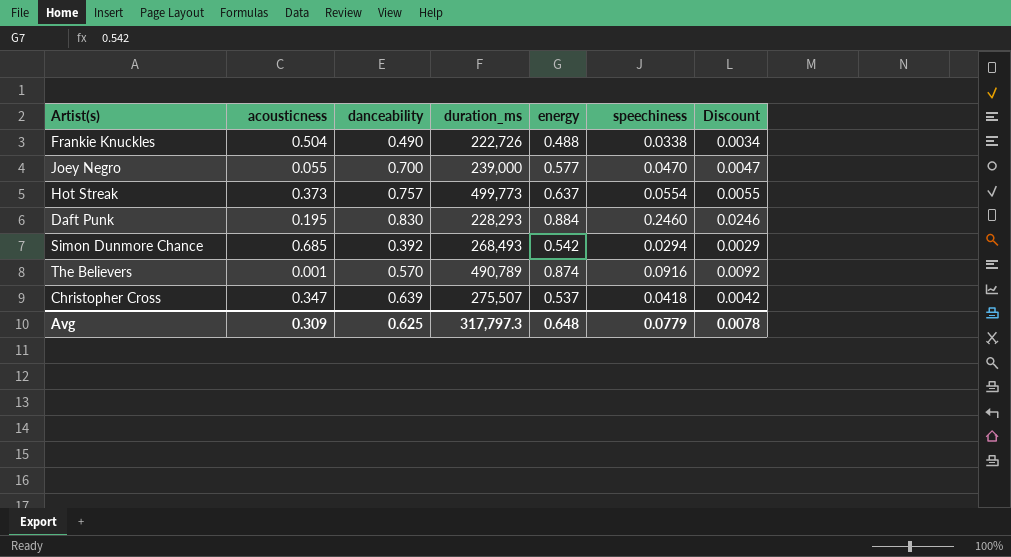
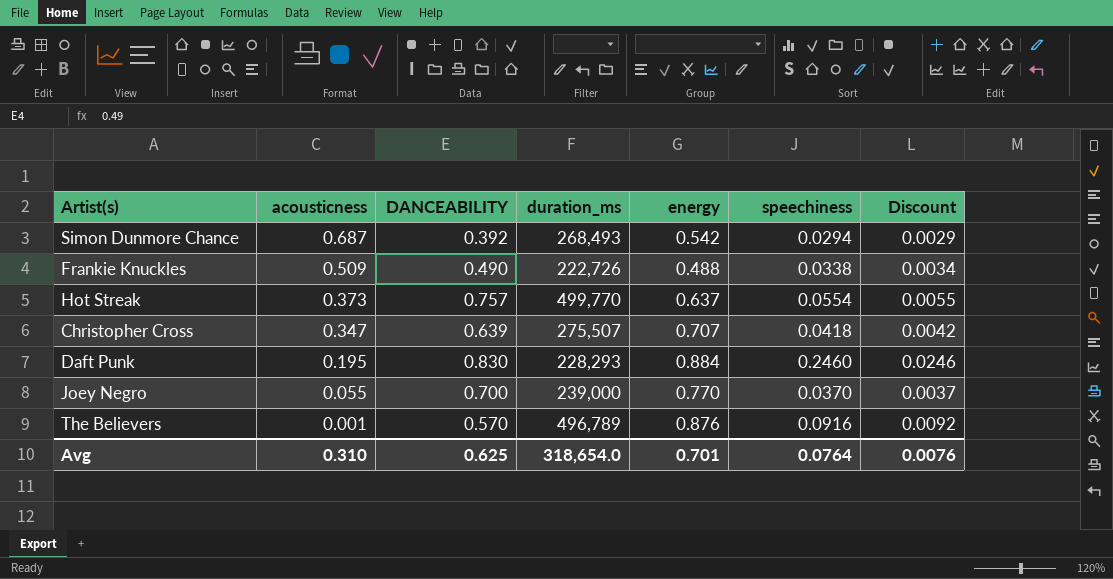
row order: none -> acousticness descending
column name: danceability -> DANCEABILITY
Simon Dunmore Chance | acousticness: 0.685 -> 0.687
Frankie Knuckles | acousticness: 0.504 -> 0.509
Hot Streak | duration_ms: 499,773 -> 499,770
Christopher Cross | energy: 0.537 -> 0.707
Joey Negro | energy: 0.577 -> 0.770
Joey Negro | speechiness: 0.0470 -> 0.0370
Joey Negro | Discount: 0.0047 -> 0.0037
The Believers | duration_ms: 490,789 -> 496,789
The Believers | energy: 0.874 -> 0.876
Avg | acousticness: 0.309 -> 0.310
Avg | duration_ms: 317,797.3 -> 318,654.0
Avg | energy: 0.648 -> 0.701
Avg | speechiness: 0.0779 -> 0.0764
Avg | Discount: 0.0078 -> 0.0076

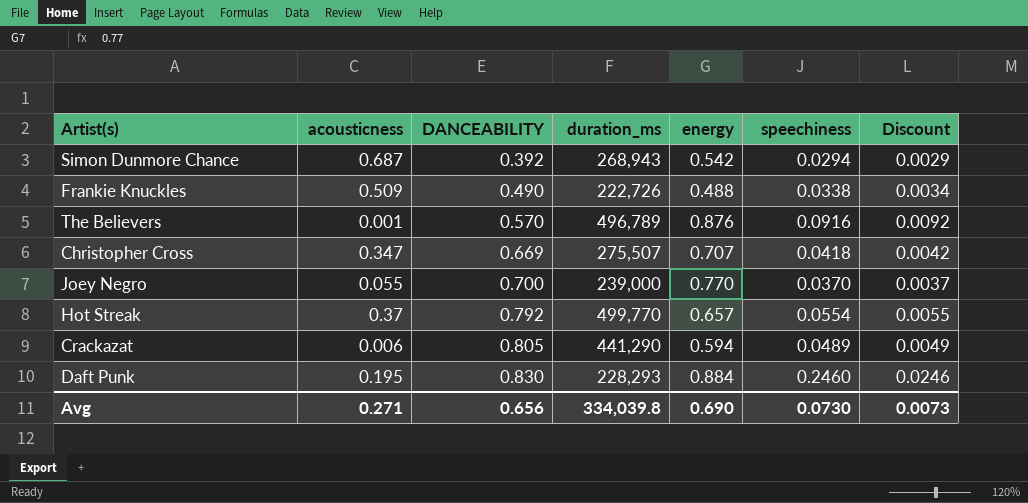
row order: acousticness descending -> DANCEABILITY ascending
Simon Dunmore Chance | duration_ms: 268,493 -> 268,943
Christopher Cross | DANCEABILITY: 0.639 -> 0.669
Hot Streak | acousticness: 0.373 -> 0.37
Hot Streak | DANCEABILITY: 0.757 -> 0.792
Hot Streak | energy: 0.637 -> 0.657
row Crackazat: none -> 0.006 | 0.805 | 441,290 | 0.594 | 0.0489 | 0.0049
Avg | acousticness: 0.310 -> 0.271
Avg | DANCEABILITY: 0.625 -> 0.656
Avg | duration_ms: 318,654.0 -> 334,039.8
Avg | energy: 0.701 -> 0.690
Avg | speechiness: 0.0764 -> 0.0730
Avg | Discount: 0.0076 -> 0.0073

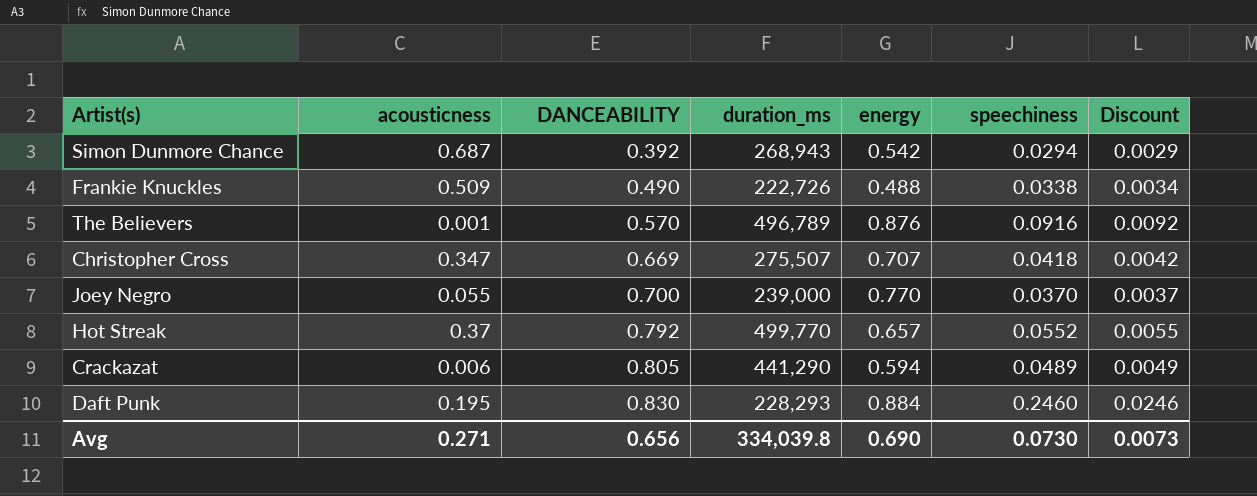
Hot Streak | speechiness: 0.0554 -> 0.0552

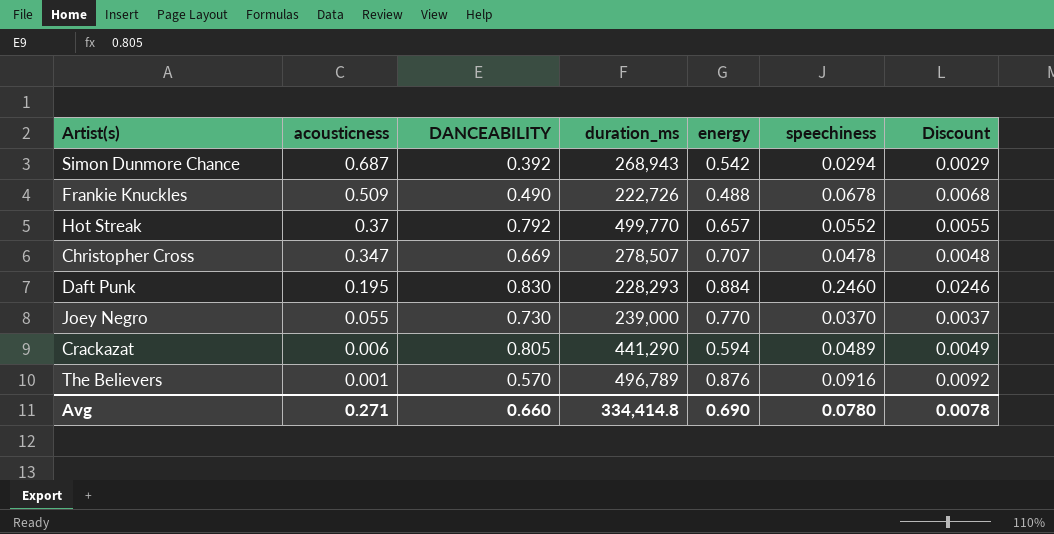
row order: DANCEABILITY ascending -> acousticness descending
Frankie Knuckles | speechiness: 0.0338 -> 0.0678
Frankie Knuckles | Discount: 0.0034 -> 0.0068
Christopher Cross | duration_ms: 275,507 -> 278,507
Christopher Cross | speechiness: 0.0418 -> 0.0478
Christopher Cross | Discount: 0.0042 -> 0.0048
Joey Negro | DANCEABILITY: 0.700 -> 0.730
Avg | DANCEABILITY: 0.656 -> 0.660
Avg | duration_ms: 334,039.8 -> 334,414.8
Avg | speechiness: 0.0730 -> 0.0780
Avg | Discount: 0.0073 -> 0.0078

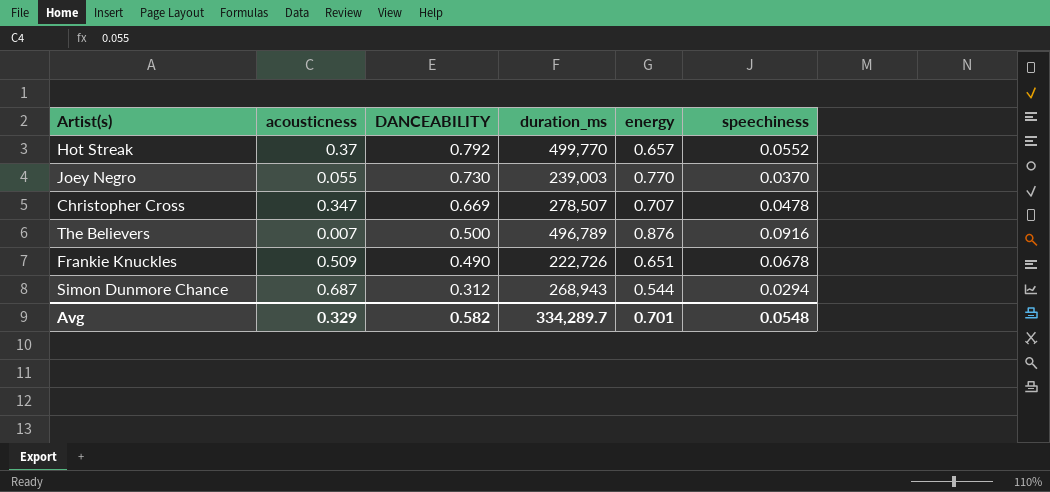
row order: acousticness descending -> DANCEABILITY descending
column Discount | formula: [speechiness] * 0.1 -> none
row Daft Punk: 0.195 | 0.830 | 228,293 | 0.884 | 0.2460 | 0.0246 -> none
row Crackazat: 0.006 | 0.805 | 441,290 | 0.594 | 0.0489 | 0.0049 -> none
Joey Negro | duration_ms: 239,000 -> 239,003
The Believers | acousticness: 0.001 -> 0.007
The Believers | DANCEABILITY: 0.570 -> 0.500
Frankie Knuckles | energy: 0.488 -> 0.651
Simon Dunmore Chance | DANCEABILITY: 0.392 -> 0.312
Simon Dunmore Chance | energy: 0.542 -> 0.544
Avg | acousticness: 0.271 -> 0.329
Avg | DANCEABILITY: 0.660 -> 0.582
Avg | duration_ms: 334,414.8 -> 334,289.7
Avg | energy: 0.690 -> 0.701
Avg | speechiness: 0.0780 -> 0.0548

